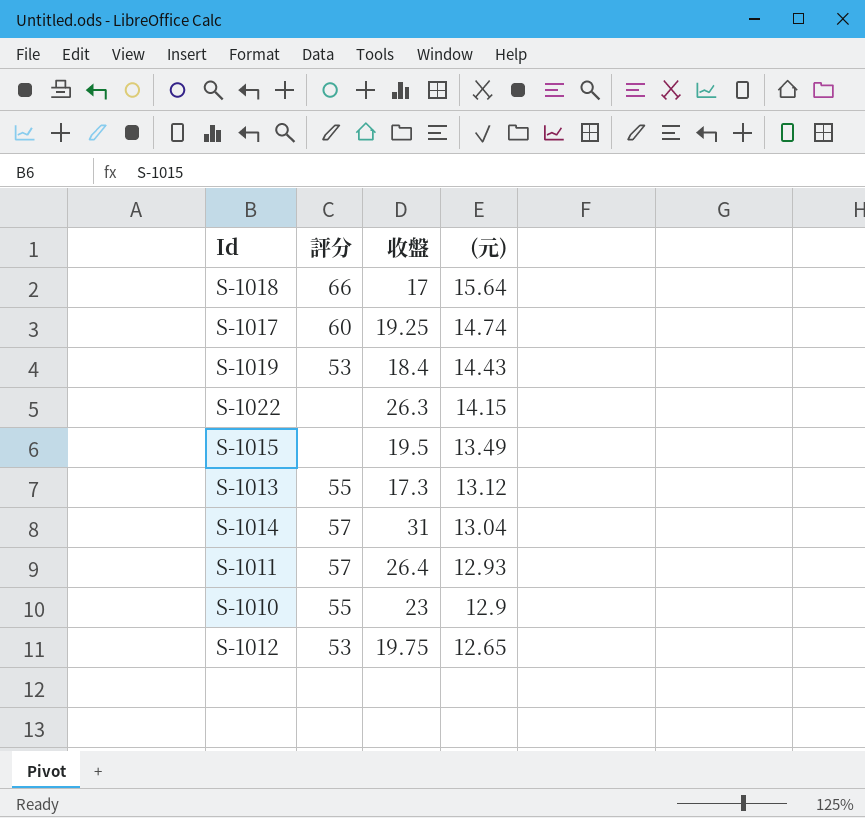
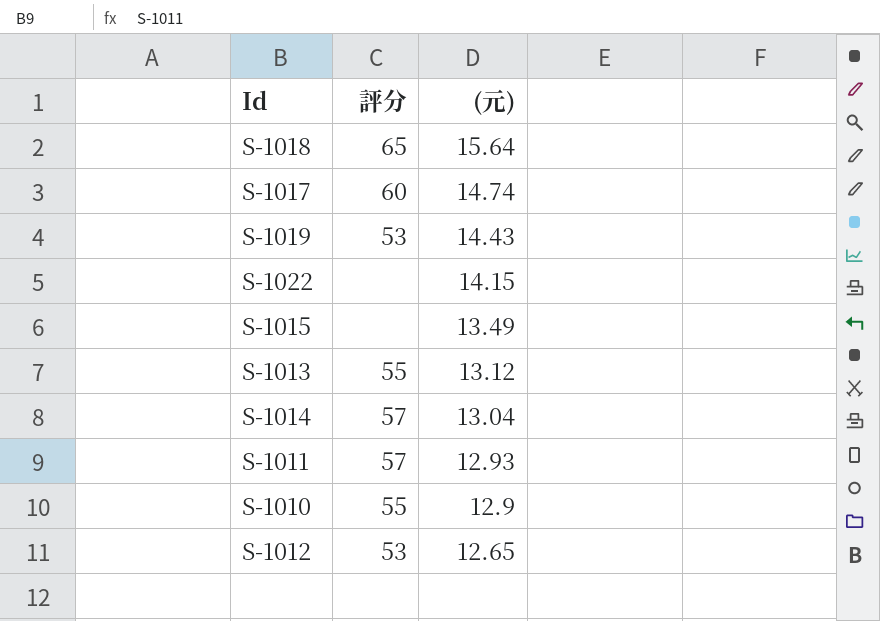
column 收盤 | position: 3 -> none
S-1018 | 評分: 66 -> 65

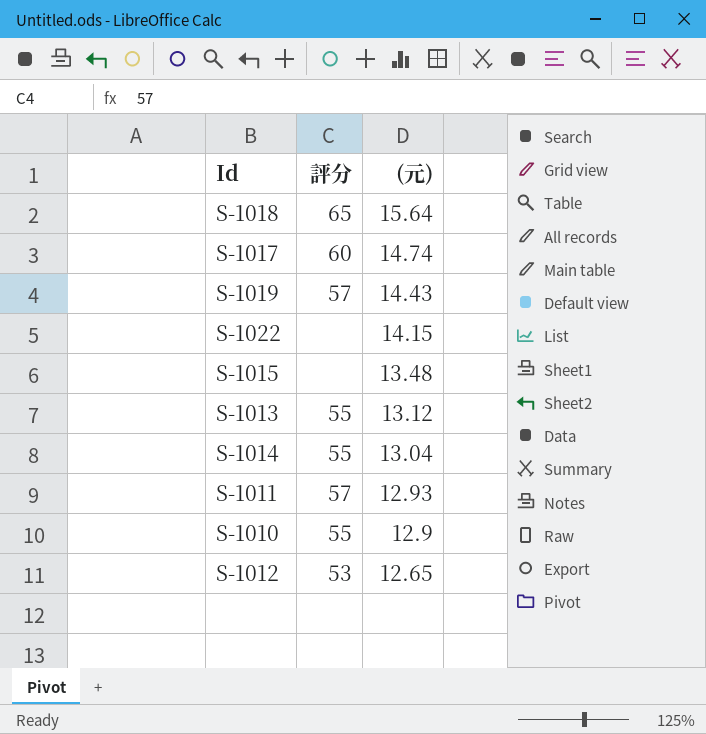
S-1019 | 評分: 53 -> 57
S-1015 | (元): 13.49 -> 13.48
S-1014 | 評分: 57 -> 55

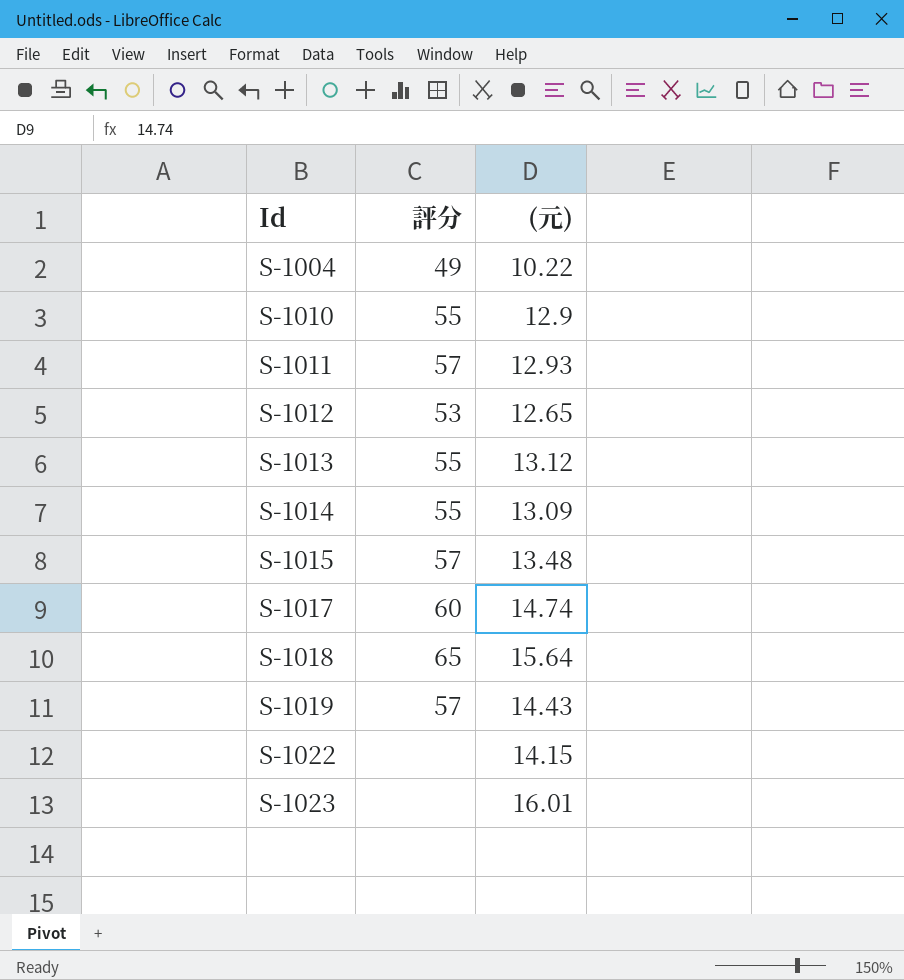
row order: (元) descending -> Id ascending
row S-1004: none -> 49 | 10.22
S-1014 | (元): 13.04 -> 13.09
S-1015 | 評分: none -> 57
row S-1023: none -> none | 16.01

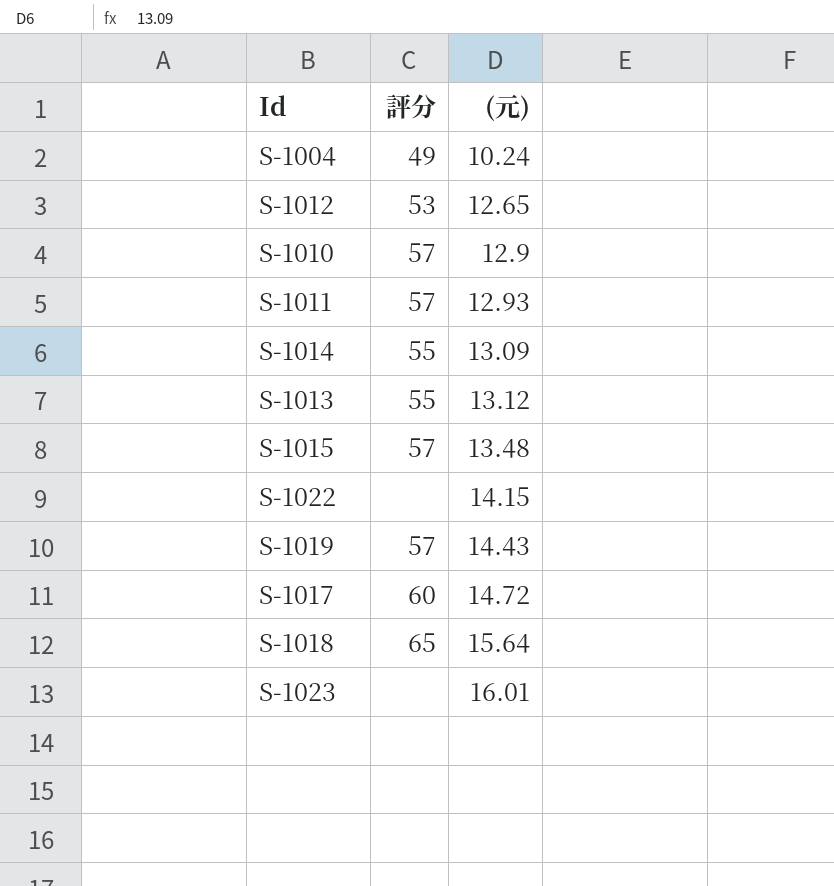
row order: Id ascending -> (元) ascending
S-1004 | (元): 10.22 -> 10.24
S-1010 | 評分: 55 -> 57
S-1017 | (元): 14.74 -> 14.72

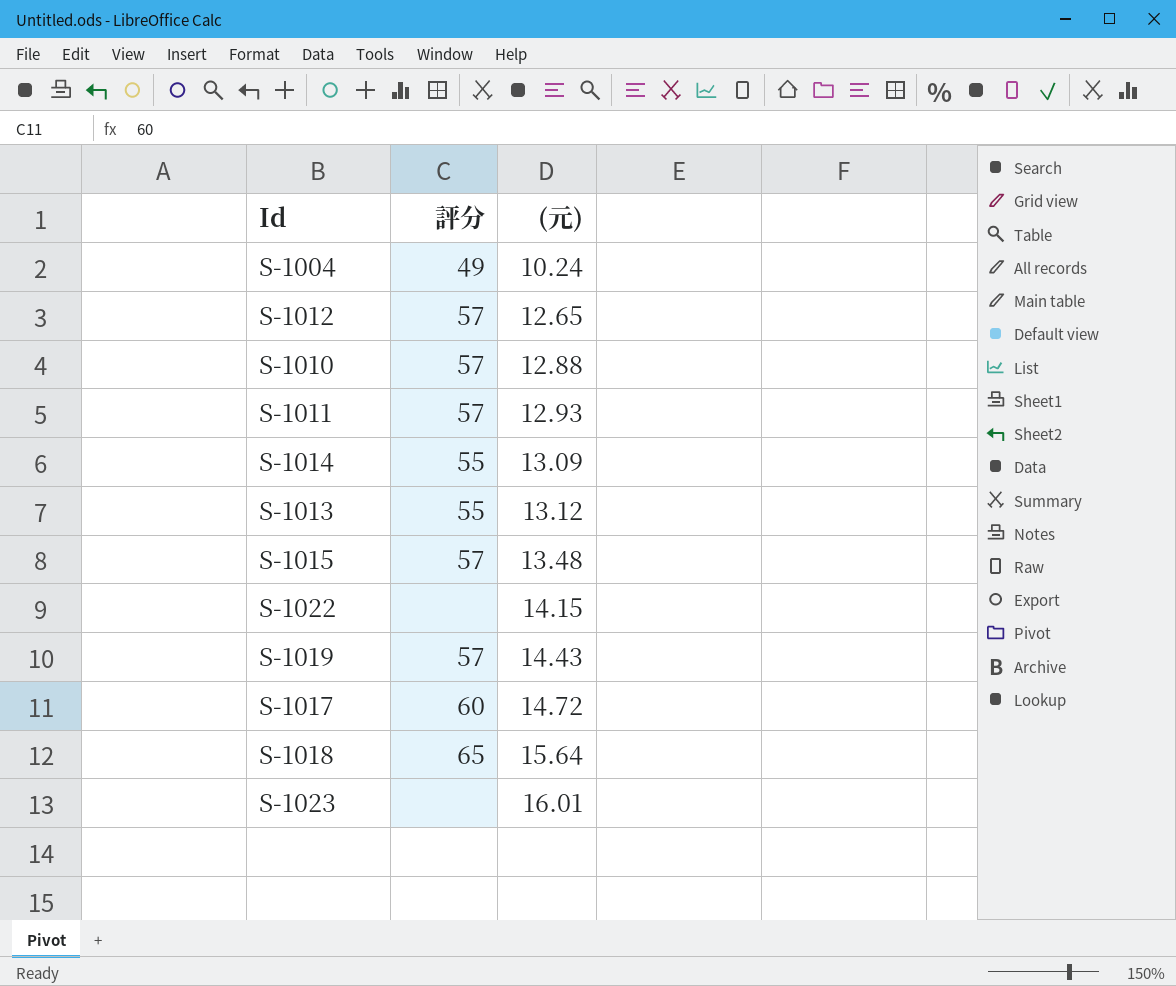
S-1012 | 評分: 53 -> 57
S-1010 | (元): 12.9 -> 12.88

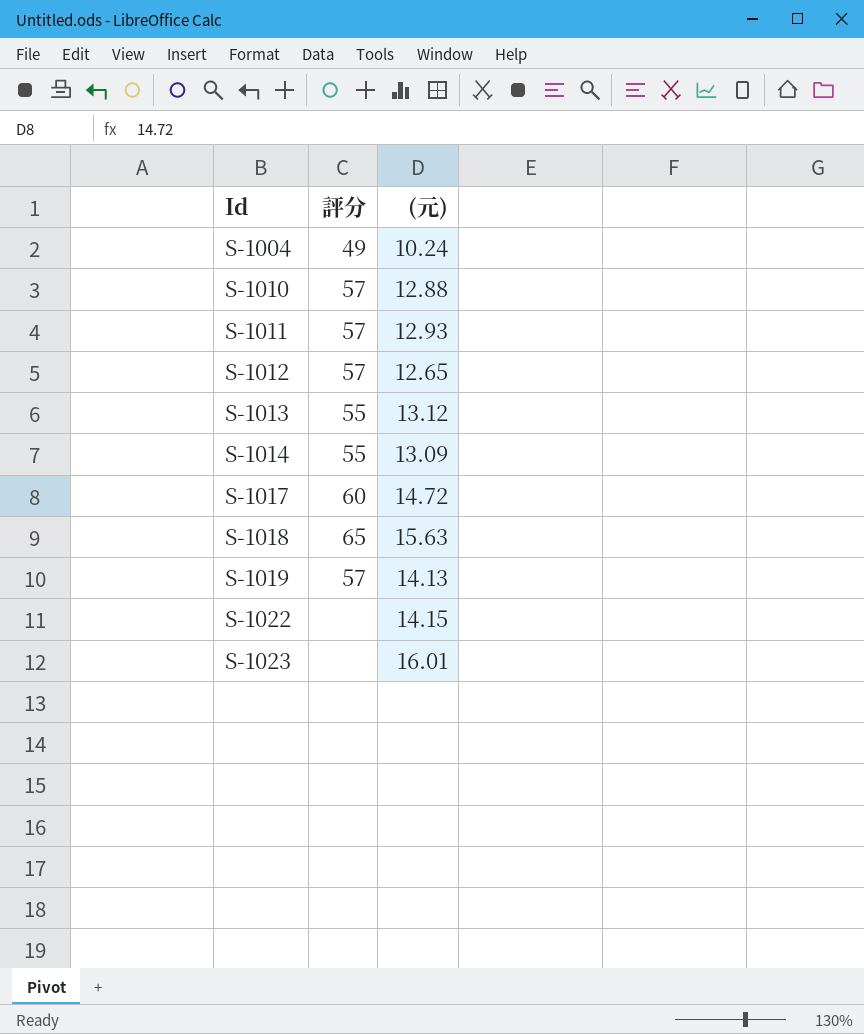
row order: (元) ascending -> Id ascending
row S-1015: 57 | 13.48 -> none
S-1018 | (元): 15.64 -> 15.63
S-1019 | (元): 14.43 -> 14.13

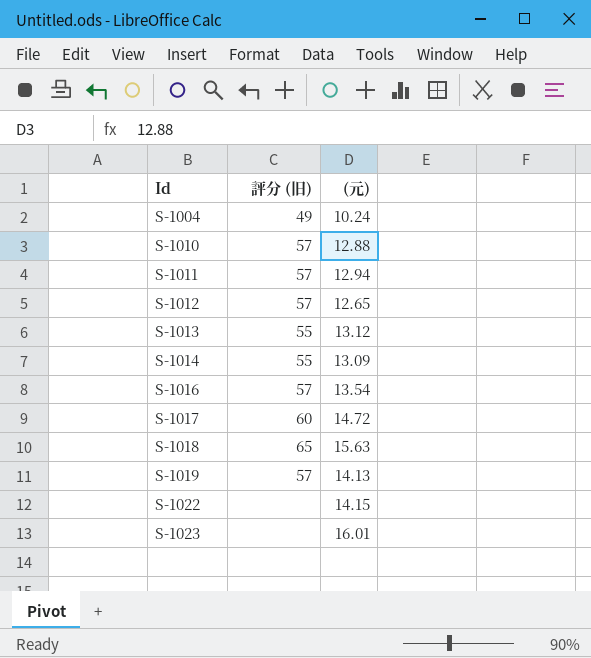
column name: 評分 -> 評分 (旧)
S-1011 | (元): 12.93 -> 12.94
row S-1016: none -> 57 | 13.54

